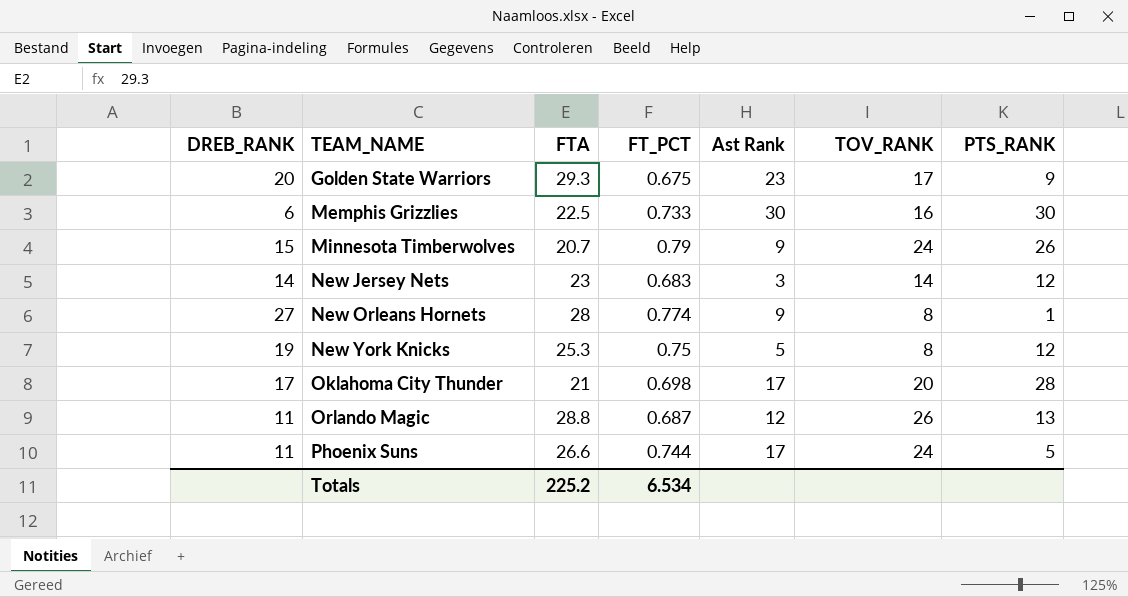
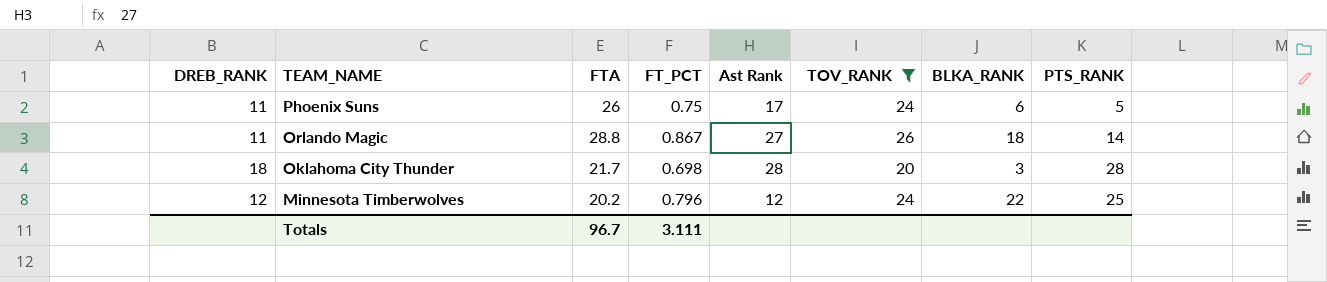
filter: none -> TOV_RANK >= 20
row order: TEAM_NAME ascending -> TEAM_NAME descending
column BLKA_RANK | position: none -> 7
Phoenix Suns | FTA: 26.6 -> 26
Phoenix Suns | FT_PCT: 0.744 -> 0.75
Orlando Magic | FT_PCT: 0.687 -> 0.867
Orlando Magic | Ast Rank: 12 -> 27
Orlando Magic | PTS_RANK: 13 -> 14
Oklahoma City Thunder | DREB_RANK: 17 -> 18
Oklahoma City Thunder | FTA: 21 -> 21.7
Oklahoma City Thunder | Ast Rank: 17 -> 28
Minnesota Timberwolves | DREB_RANK: 15 -> 12
Minnesota Timberwolves | FTA: 20.7 -> 20.2
Minnesota Timberwolves | FT_PCT: 0.79 -> 0.796
Minnesota Timberwolves | Ast Rank: 9 -> 12
Minnesota Timberwolves | PTS_RANK: 26 -> 25
Totals | FTA: 225.2 -> 96.7
Totals | FT_PCT: 6.534 -> 3.111

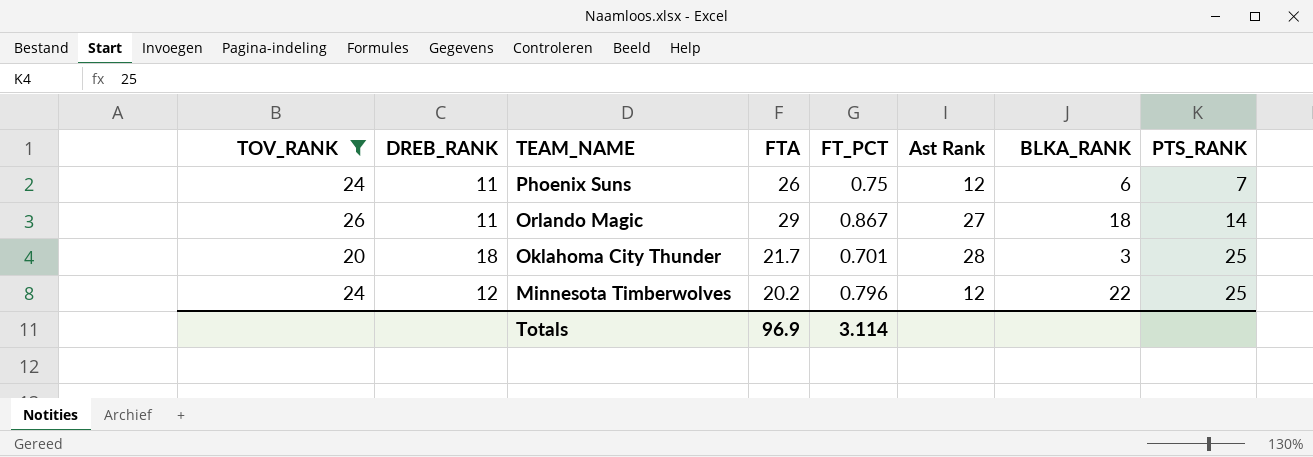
column TOV_RANK | position: 6 -> 1
Phoenix Suns | Ast Rank: 17 -> 12
Phoenix Suns | PTS_RANK: 5 -> 7
Orlando Magic | FTA: 28.8 -> 29
Oklahoma City Thunder | FT_PCT: 0.698 -> 0.701
Oklahoma City Thunder | PTS_RANK: 28 -> 25
Totals | FTA: 96.7 -> 96.9
Totals | FT_PCT: 3.111 -> 3.114

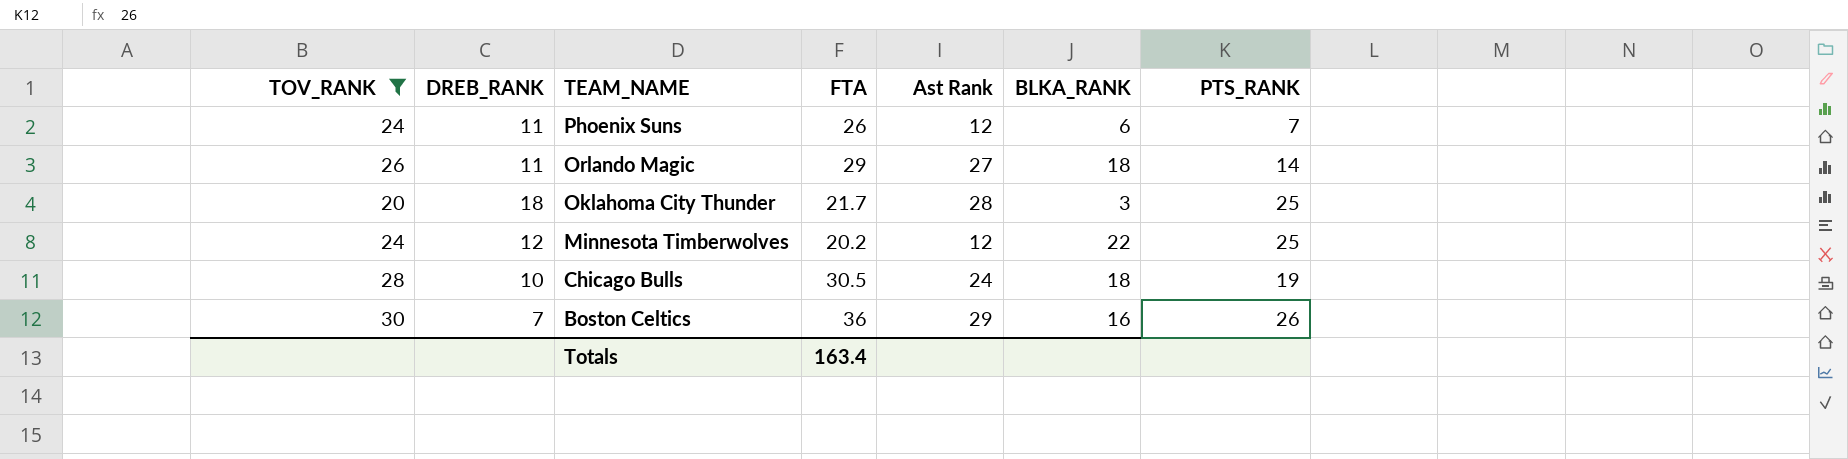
column FT_PCT | position: 5 -> none
row Chicago Bulls: none -> 28 | 10 | 30.5 | 24 | 18 | 19
row Boston Celtics: none -> 30 | 7 | 36 | 29 | 16 | 26
Totals | FTA: 96.9 -> 163.4

